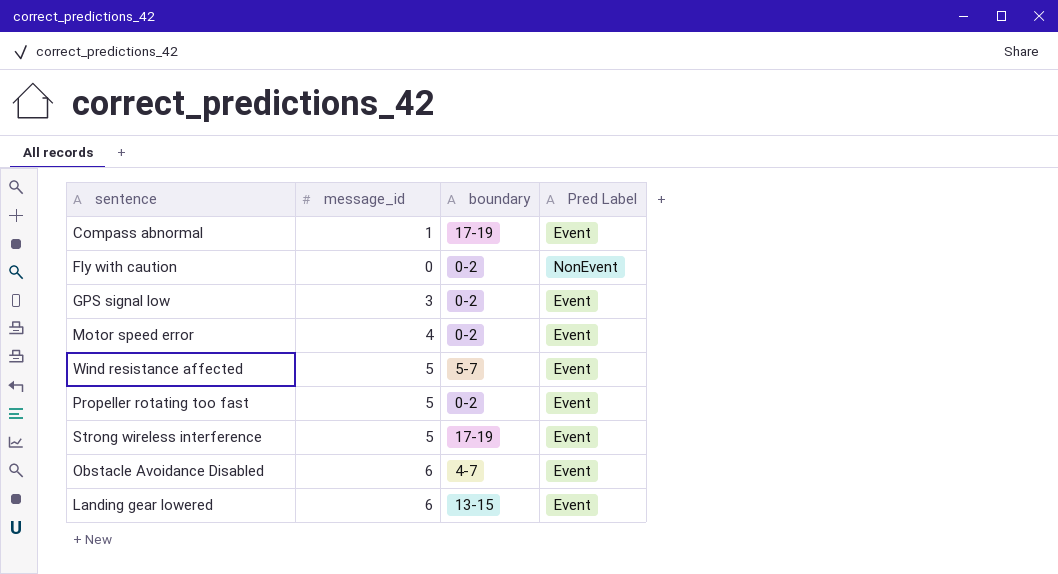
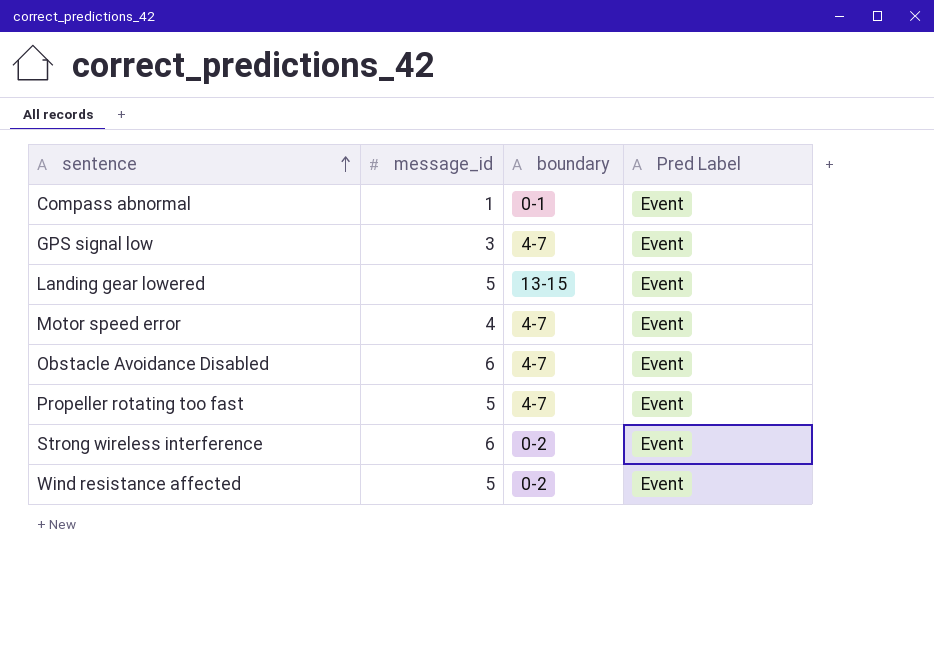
row order: none -> sentence ascending
row Fly with caution: 0 | 0-2 | NonEvent -> none
Compass abnormal | boundary: 17-19 -> 0-1
GPS signal low | boundary: 0-2 -> 4-7
Landing gear lowered | message_id: 6 -> 5
Motor speed error | boundary: 0-2 -> 4-7
Propeller rotating too fast | boundary: 0-2 -> 4-7
Strong wireless interference | message_id: 5 -> 6
Strong wireless interference | boundary: 17-19 -> 0-2
Wind resistance affected | boundary: 5-7 -> 0-2

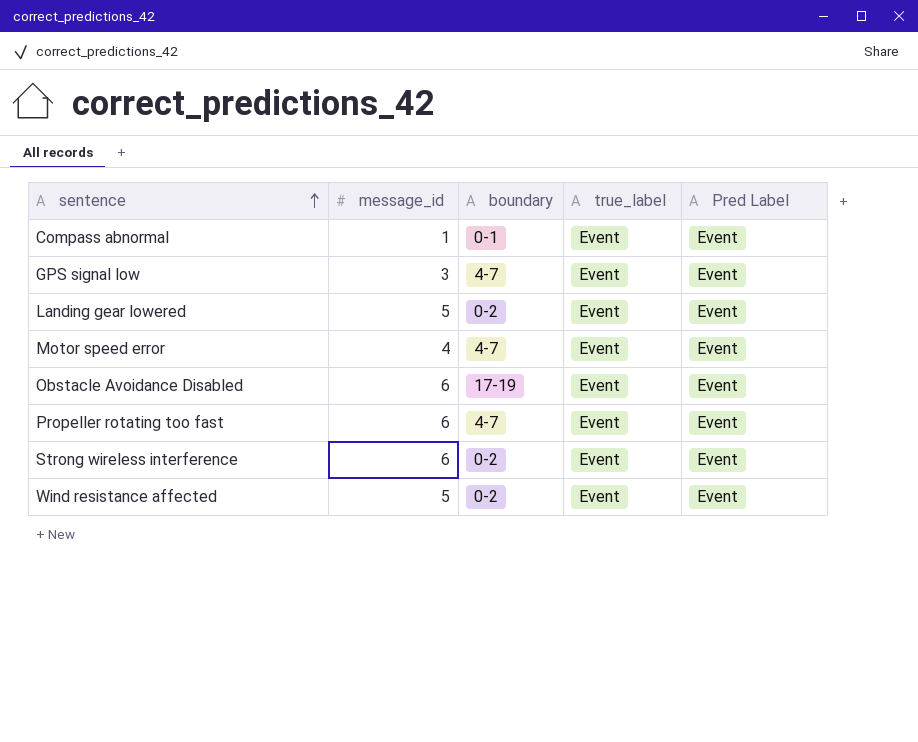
column true_label | position: none -> 4
Landing gear lowered | boundary: 13-15 -> 0-2
Obstacle Avoidance Disabled | boundary: 4-7 -> 17-19
Propeller rotating too fast | message_id: 5 -> 6

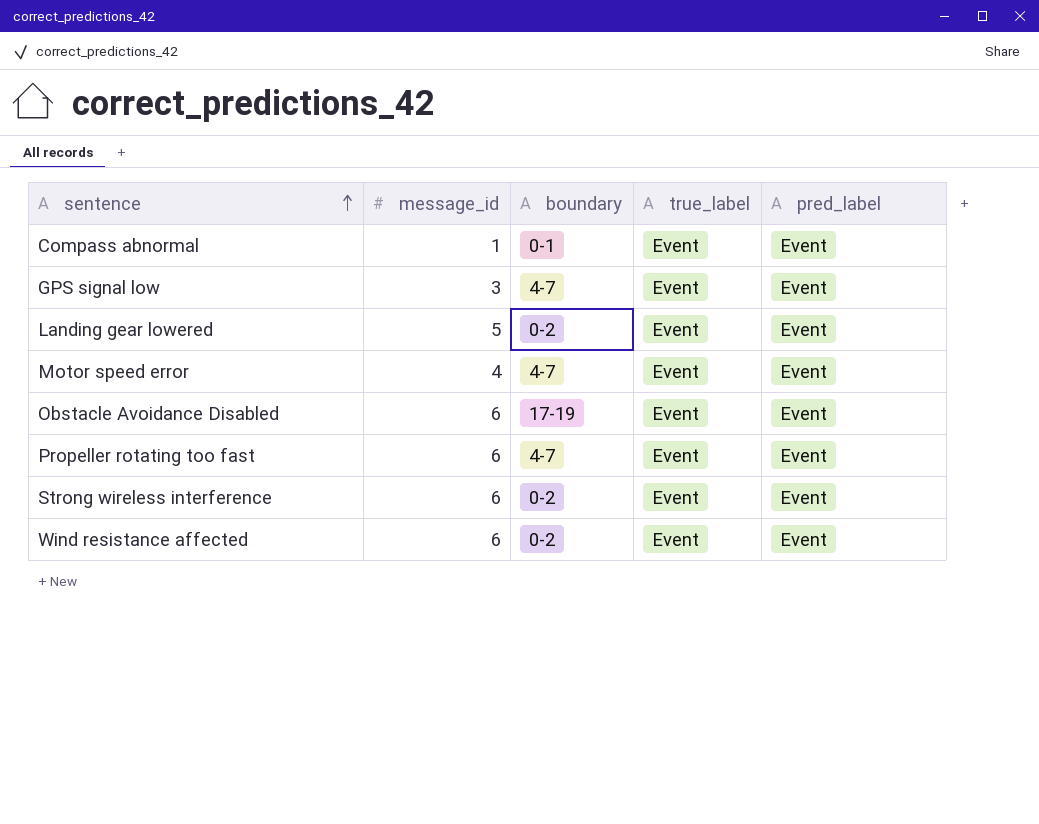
column name: Pred Label -> pred_label
Wind resistance affected | message_id: 5 -> 6

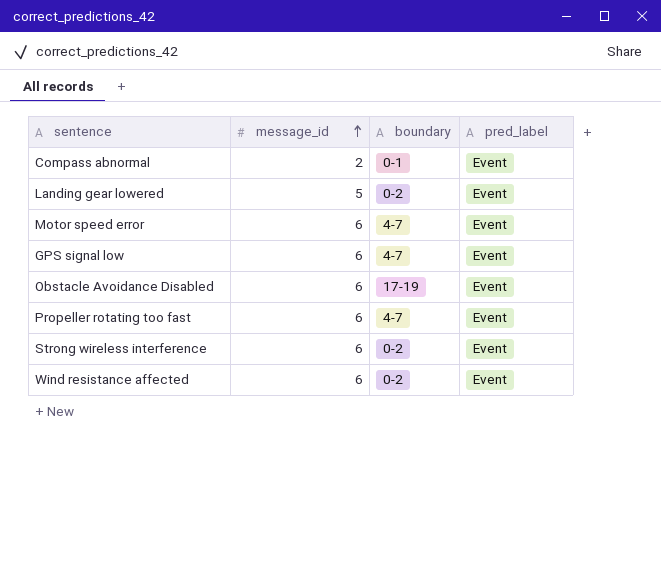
row order: sentence ascending -> message_id ascending
column true_label | position: 4 -> none
Compass abnormal | message_id: 1 -> 2
Motor speed error | message_id: 4 -> 6
GPS signal low | message_id: 3 -> 6

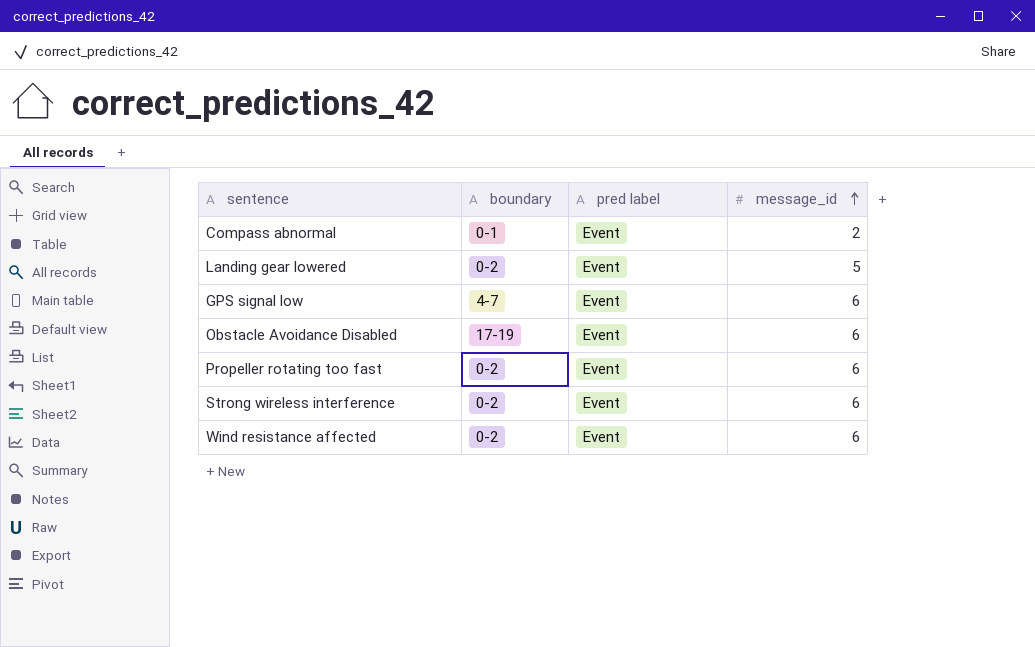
column name: pred_label -> pred label
column message_id | position: 2 -> 4
row Motor speed error: 6 | 4-7 | Event -> none
Propeller rotating too fast | boundary: 4-7 -> 0-2

